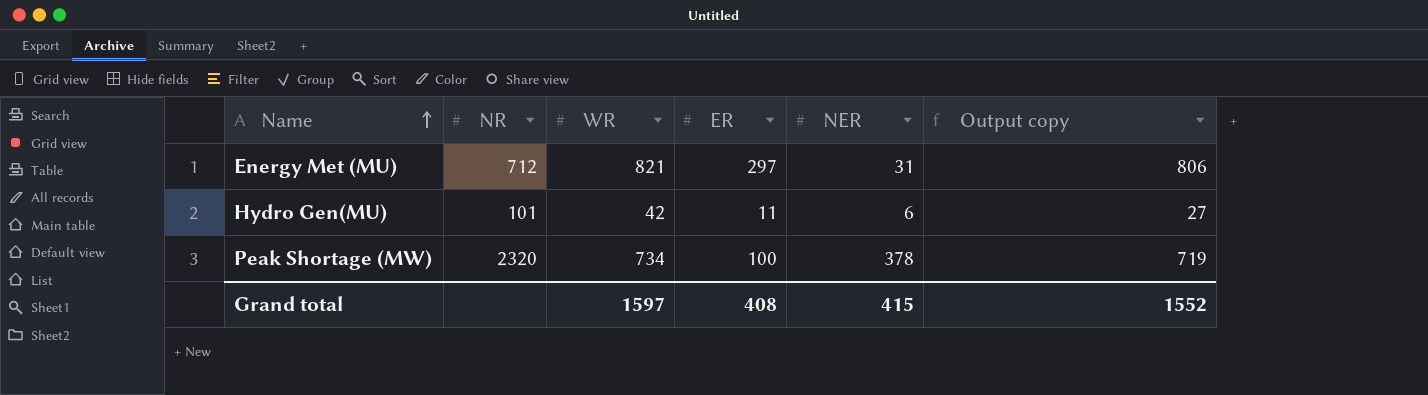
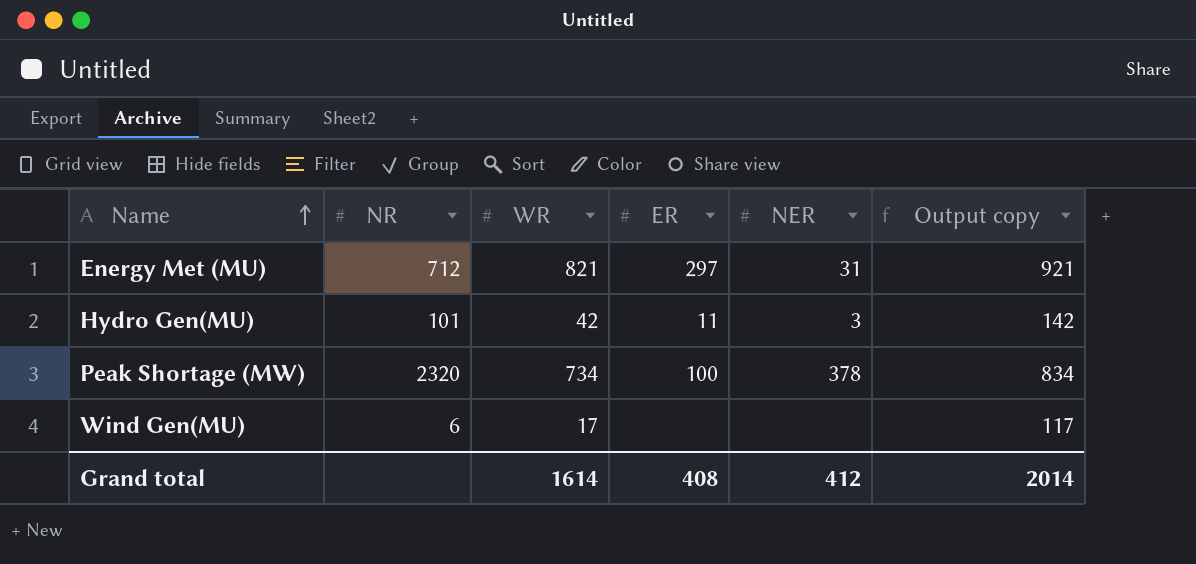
column Output copy | formula: [WR] - 15 -> [WR] + 100
Hydro Gen(MU) | NER: 6 -> 3
row Wind Gen(MU): none -> 6 | 17 | none | none | 117
Grand total | WR: 1597 -> 1614
Grand total | NER: 415 -> 412
Grand total | Output copy: 1552 -> 2014

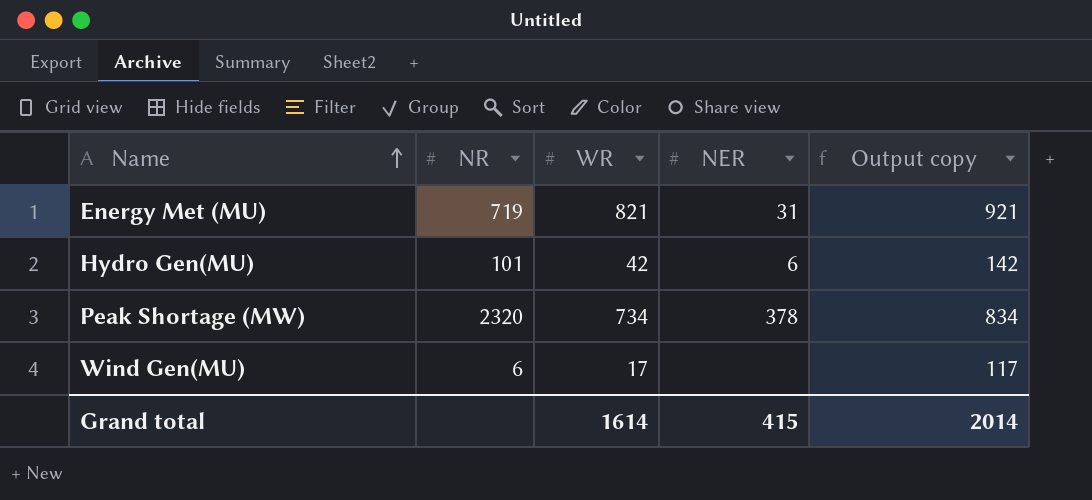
column ER | position: 4 -> none
Energy Met (MU) | NR: 712 -> 719
Hydro Gen(MU) | NER: 3 -> 6
Grand total | NER: 412 -> 415

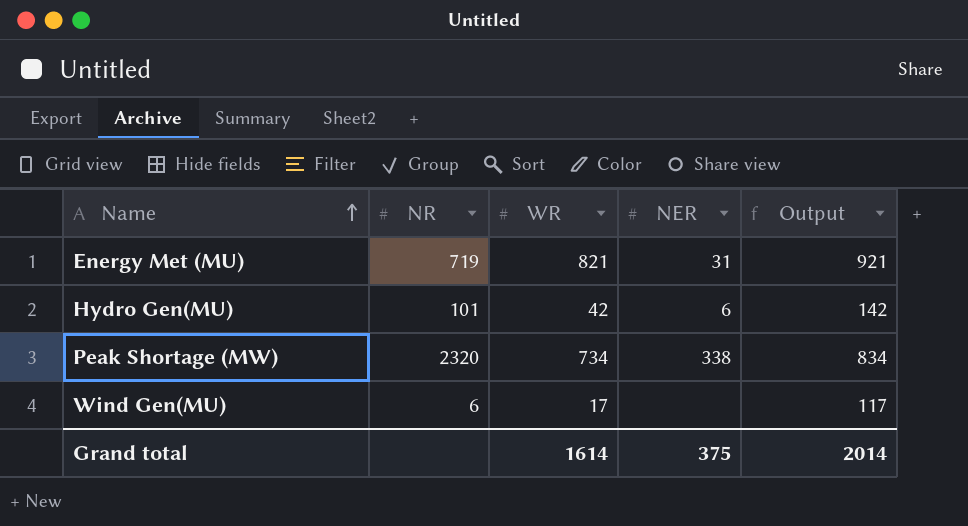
column name: Output copy -> Output
Peak Shortage (MW) | NER: 378 -> 338
Grand total | NER: 415 -> 375

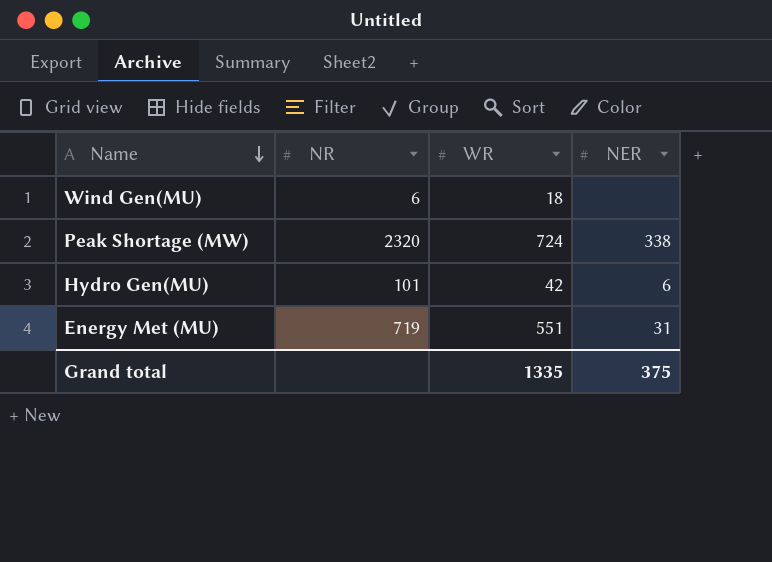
row order: Name ascending -> Name descending
column Output | formula: [WR] + 100 -> none
Wind Gen(MU) | WR: 17 -> 18
Peak Shortage (MW) | WR: 734 -> 724
Energy Met (MU) | WR: 821 -> 551
Grand total | WR: 1614 -> 1335

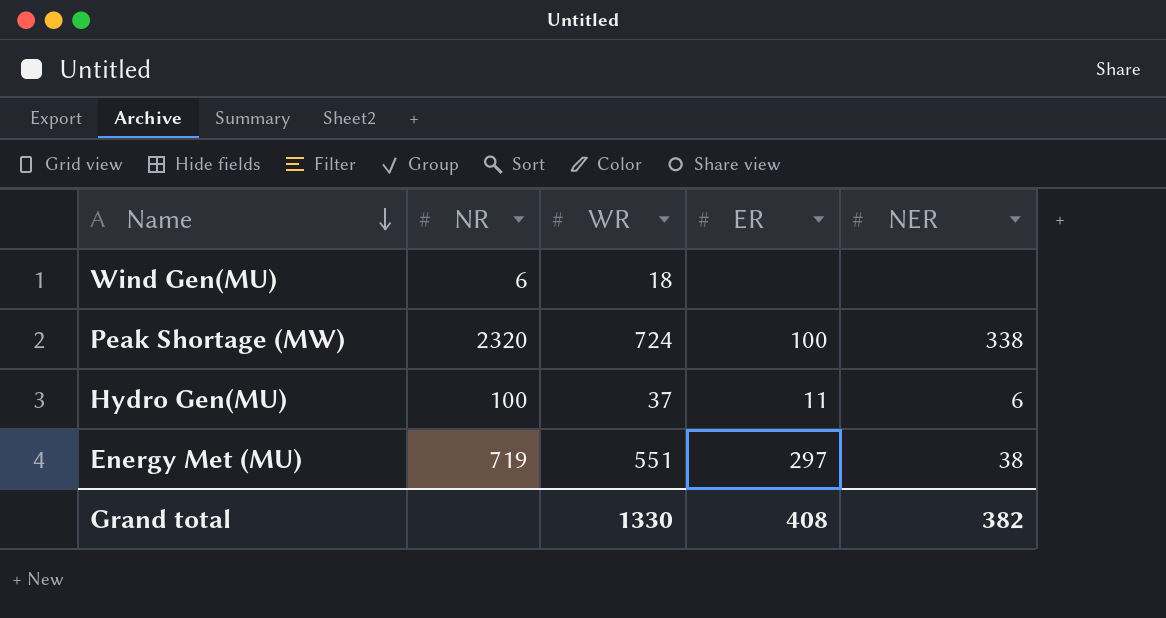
column ER | position: none -> 4
Hydro Gen(MU) | NR: 101 -> 100
Hydro Gen(MU) | WR: 42 -> 37
Energy Met (MU) | NER: 31 -> 38
Grand total | WR: 1335 -> 1330
Grand total | NER: 375 -> 382

